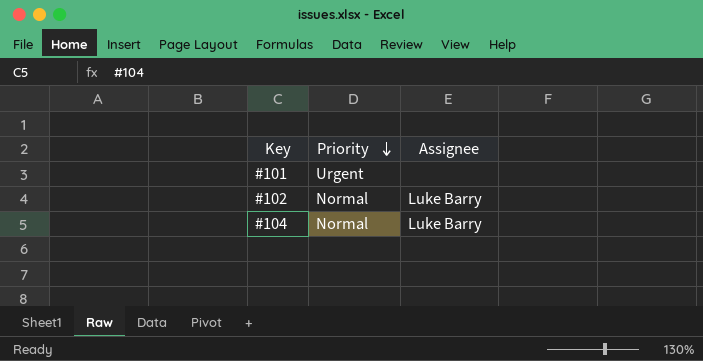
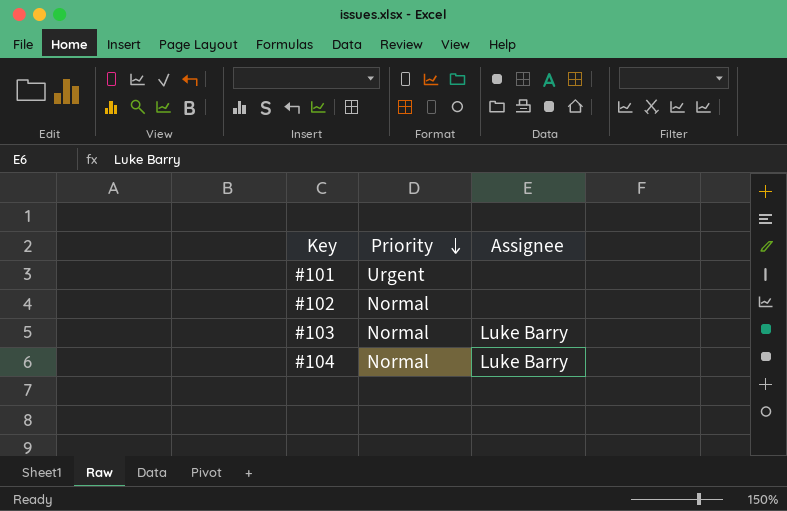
#102 | Assignee: Luke Barry -> none
row #103: none -> Normal | Luke Barry

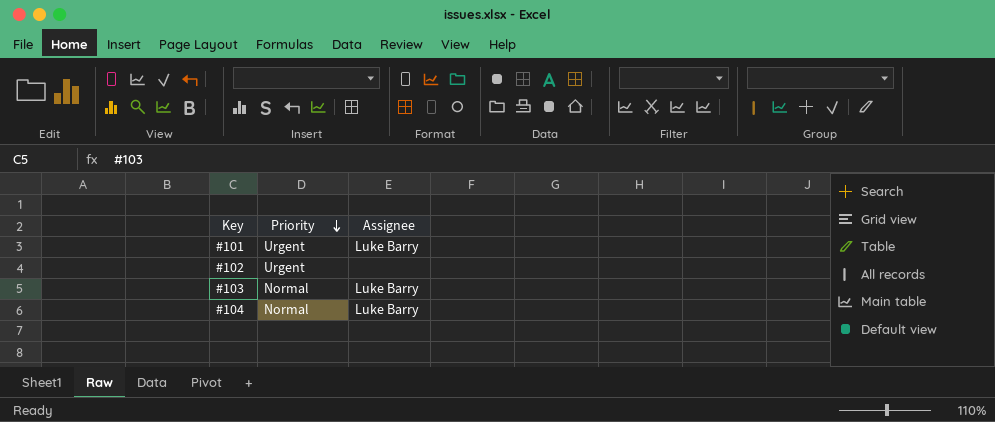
#101 | Assignee: none -> Luke Barry
#102 | Priority: Normal -> Urgent

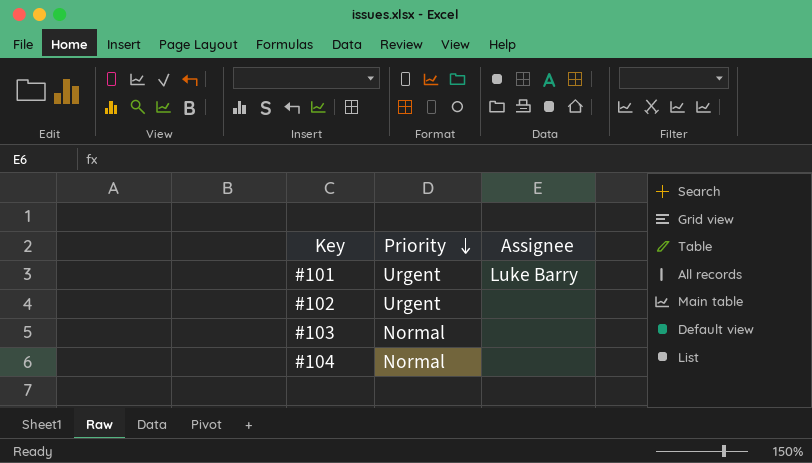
#103 | Assignee: Luke Barry -> none
#104 | Assignee: Luke Barry -> none

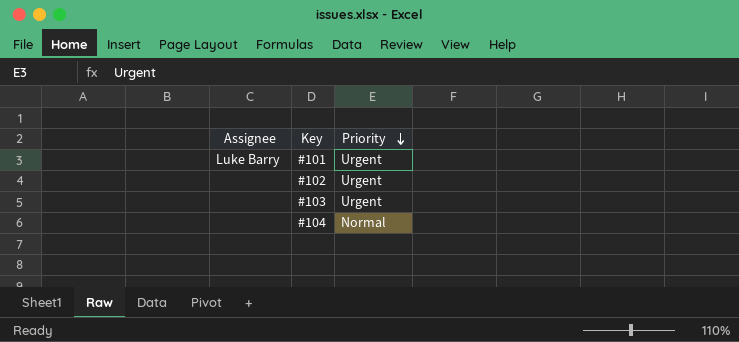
column Assignee | position: 3 -> 1
#103 | Priority: Normal -> Urgent

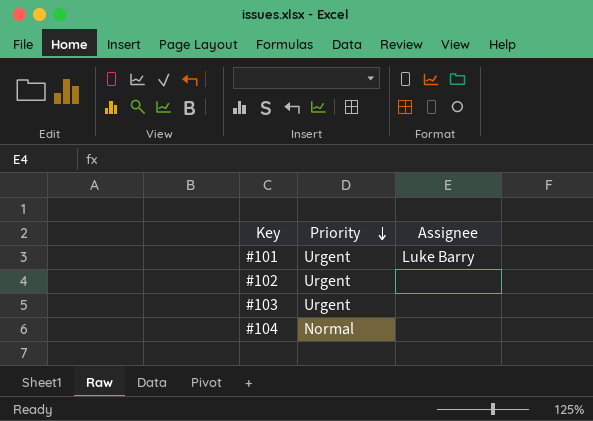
column Assignee | position: 1 -> 3

